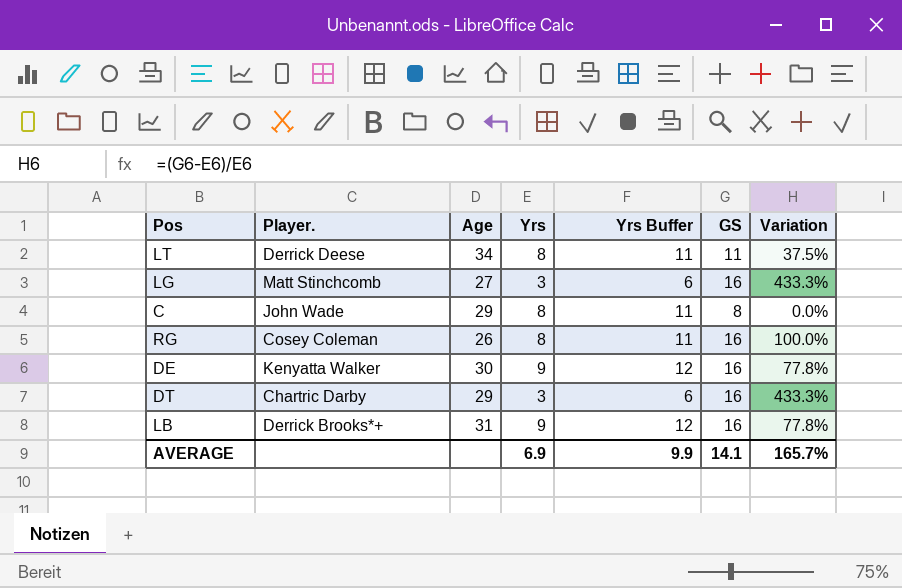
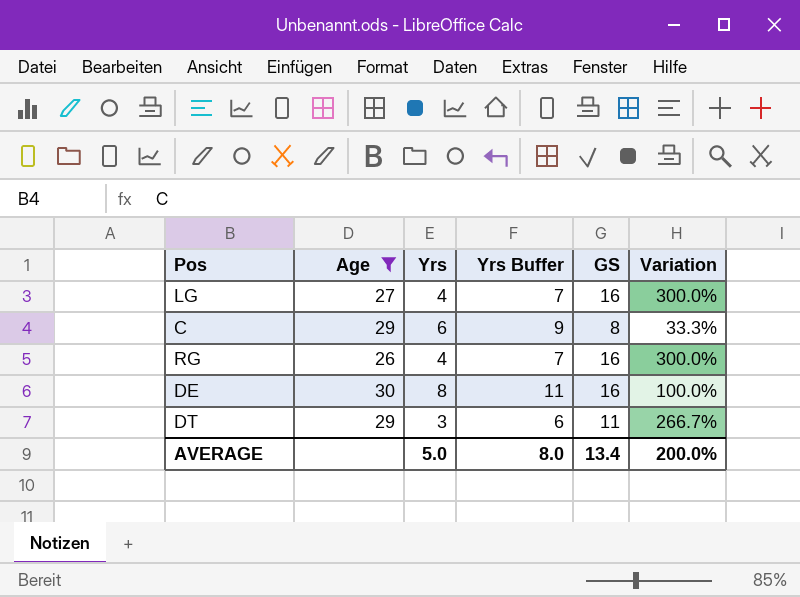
filter: none -> Age <= 30
column Player. | position: 2 -> none
LG | Yrs: 3 -> 4
LG | Yrs Buffer: 6 -> 7
LG | Variation: 433.3% -> 300.0%
C | Yrs: 8 -> 6
C | Yrs Buffer: 11 -> 9
C | Variation: 0.0% -> 33.3%
RG | Yrs: 8 -> 4
RG | Yrs Buffer: 11 -> 7
RG | Variation: 100.0% -> 300.0%
DE | Yrs: 9 -> 8
DE | Yrs Buffer: 12 -> 11
DE | Variation: 77.8% -> 100.0%
DT | GS: 16 -> 11
DT | Variation: 433.3% -> 266.7%
AVERAGE | Yrs: 6.9 -> 5.0
AVERAGE | Yrs Buffer: 9.9 -> 8.0
AVERAGE | GS: 14.1 -> 13.4
AVERAGE | Variation: 165.7% -> 200.0%

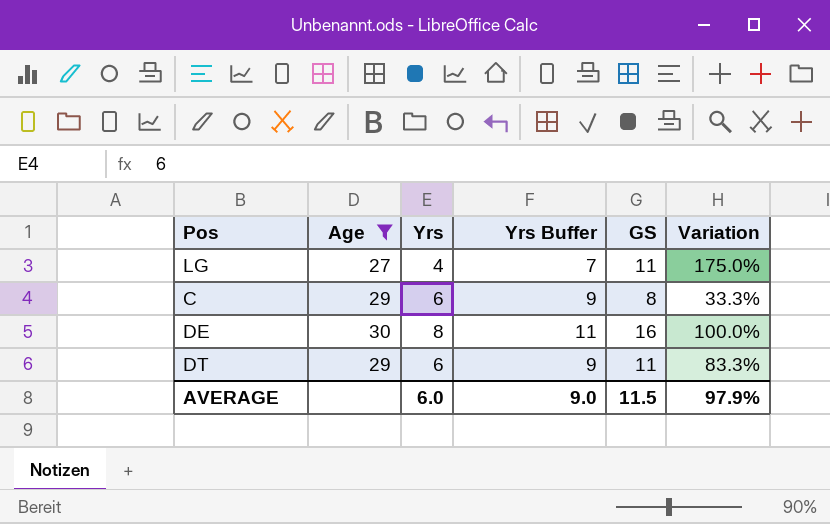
row RG: 26 | 4 | 7 | 16 | 300.0% -> none
LG | GS: 16 -> 11
LG | Variation: 300.0% -> 175.0%
DT | Yrs: 3 -> 6
DT | Yrs Buffer: 6 -> 9
DT | Variation: 266.7% -> 83.3%
AVERAGE | Yrs: 5.0 -> 6.0
AVERAGE | Yrs Buffer: 8.0 -> 9.0
AVERAGE | GS: 13.4 -> 11.5
AVERAGE | Variation: 200.0% -> 97.9%

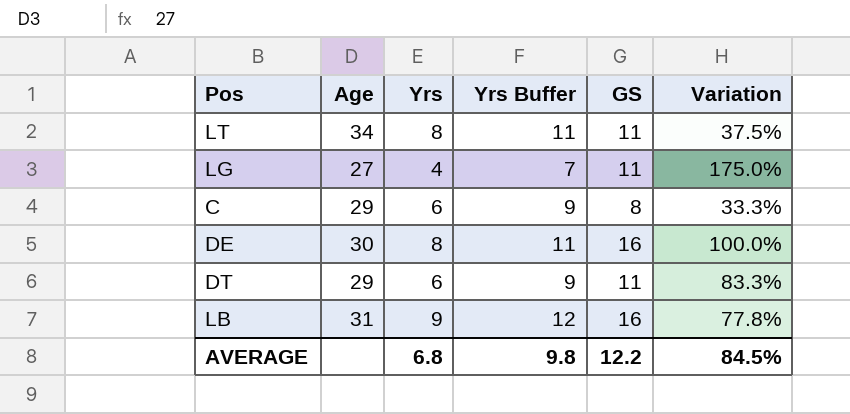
filter: Age <= 30 -> none
AVERAGE | Yrs: 6.0 -> 6.8
AVERAGE | Yrs Buffer: 9.0 -> 9.8
AVERAGE | GS: 11.5 -> 12.2
AVERAGE | Variation: 97.9% -> 84.5%

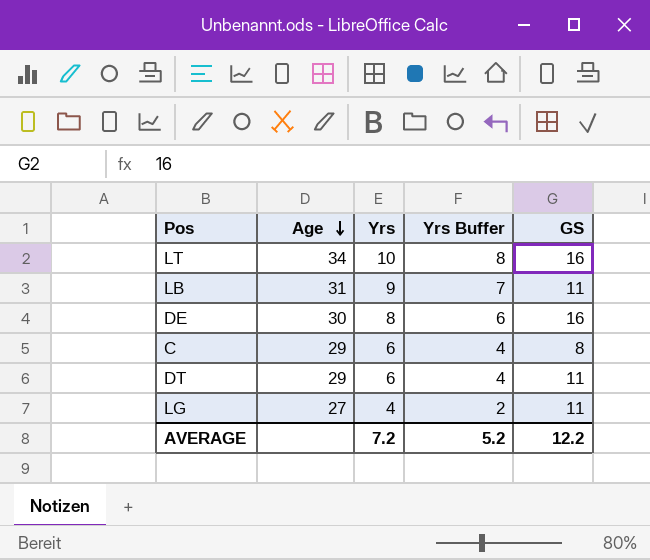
row order: none -> Age descending
column Variation | formula: ([GS] - [Yrs]) / [Yrs] -> none
column Yrs Buffer | formula: [Yrs] + 3 -> [Yrs] - 2
LT | Yrs: 8 -> 10
LT | GS: 11 -> 16
LB | GS: 16 -> 11
AVERAGE | Yrs: 6.8 -> 7.2
AVERAGE | Yrs Buffer: 9.8 -> 5.2

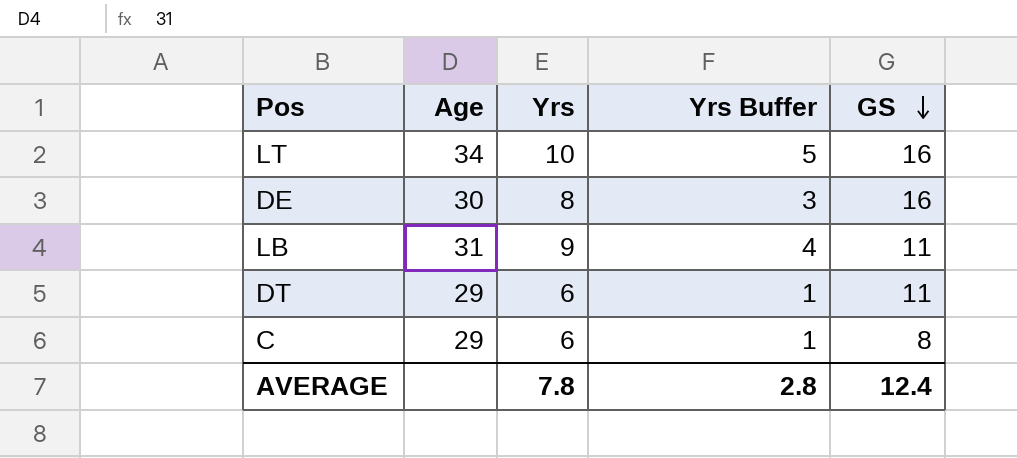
row order: Age descending -> GS descending
column Yrs Buffer | formula: [Yrs] - 2 -> [Yrs] - 5
row LG: 27 | 4 | 2 | 11 -> none
AVERAGE | Yrs: 7.2 -> 7.8
AVERAGE | Yrs Buffer: 5.2 -> 2.8
AVERAGE | GS: 12.2 -> 12.4

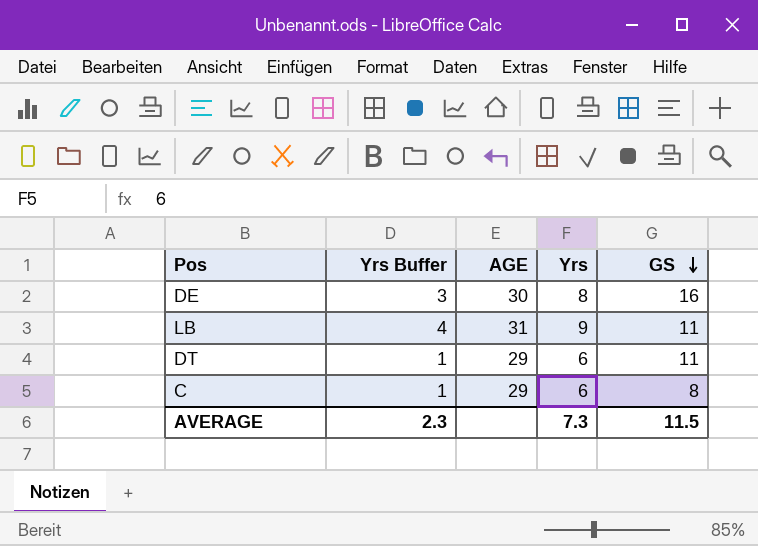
column Yrs Buffer | position: 4 -> 2
column name: Age -> AGE
row LT: 34 | 10 | 5 | 16 -> none
AVERAGE | Yrs Buffer: 2.8 -> 2.3
AVERAGE | Yrs: 7.8 -> 7.3
AVERAGE | GS: 12.4 -> 11.5

